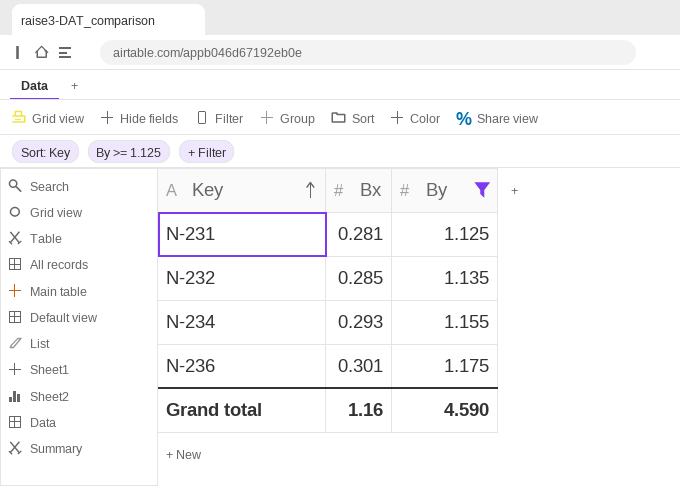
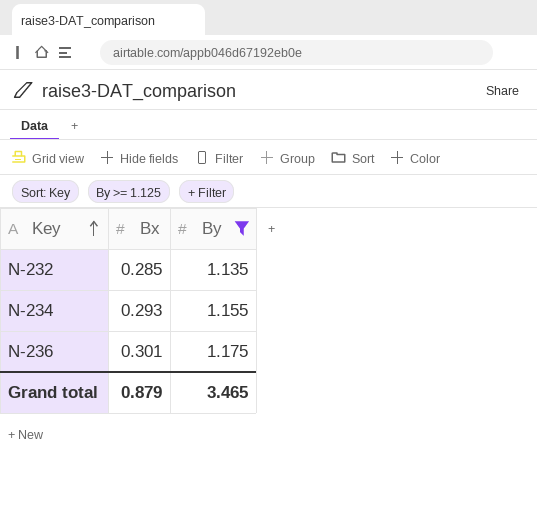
row N-231: 0.281 | 1.125 -> none
Grand total | Bx: 1.16 -> 0.879
Grand total | By: 4.590 -> 3.465

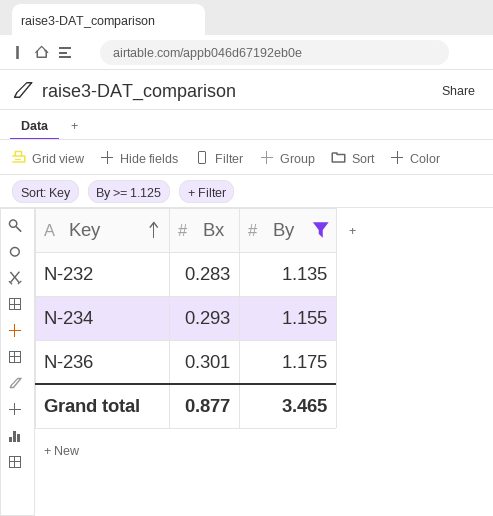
N-232 | Bx: 0.285 -> 0.283
Grand total | Bx: 0.879 -> 0.877

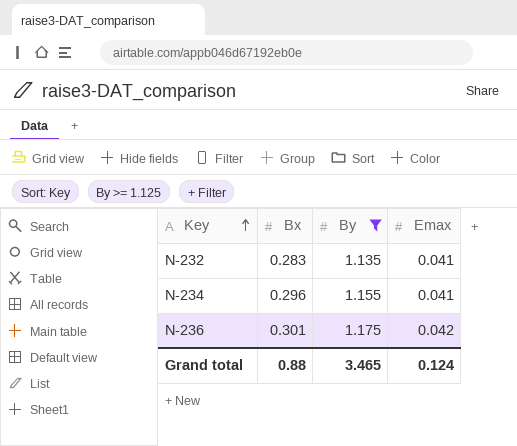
column Emax | position: none -> 4
N-234 | Bx: 0.293 -> 0.296
Grand total | Bx: 0.877 -> 0.88

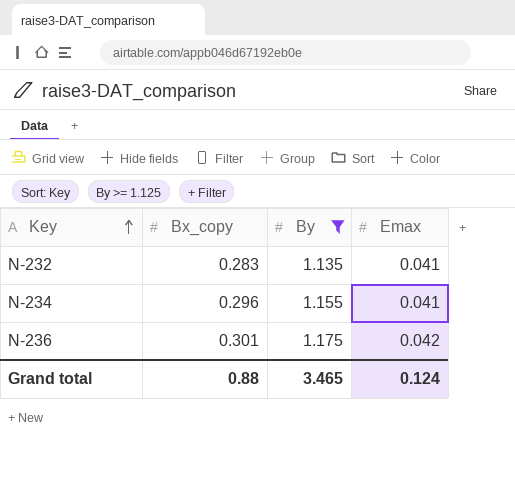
column name: Bx -> Bx_copy

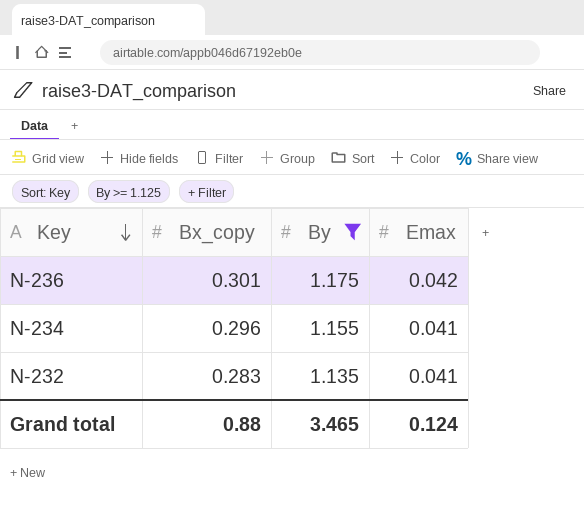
row order: Key ascending -> Key descending

